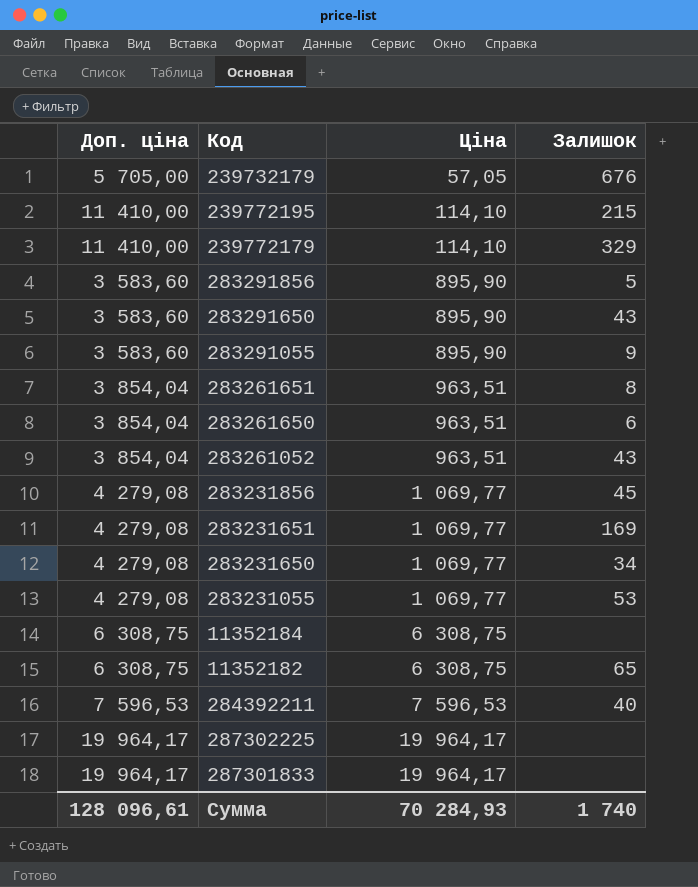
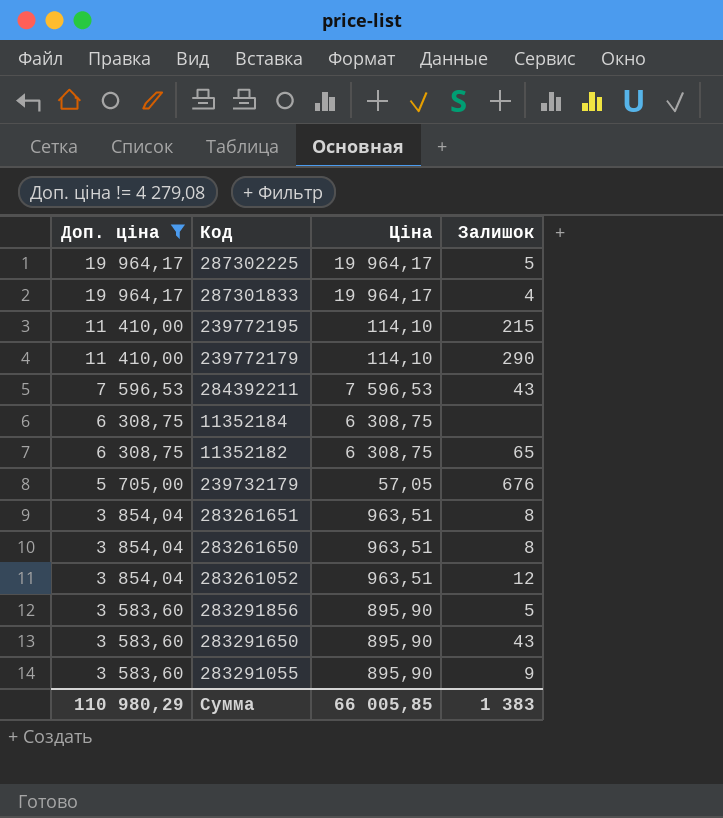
filter: none -> Доп. ціна != 4 279,08
row order: Ціна ascending -> Доп. ціна descending
287302225 | Залишок: none -> 5
287301833 | Залишок: none -> 4
239772179 | Залишок: 329 -> 290
284392211 | Залишок: 40 -> 43
283261650 | Залишок: 6 -> 8
283261052 | Залишок: 43 -> 12
Сумма | Доп. ціна: 128 096,61 -> 110 980,29
Сумма | Ціна: 70 284,93 -> 66 005,85
Сумма | Залишок: 1 740 -> 1 383

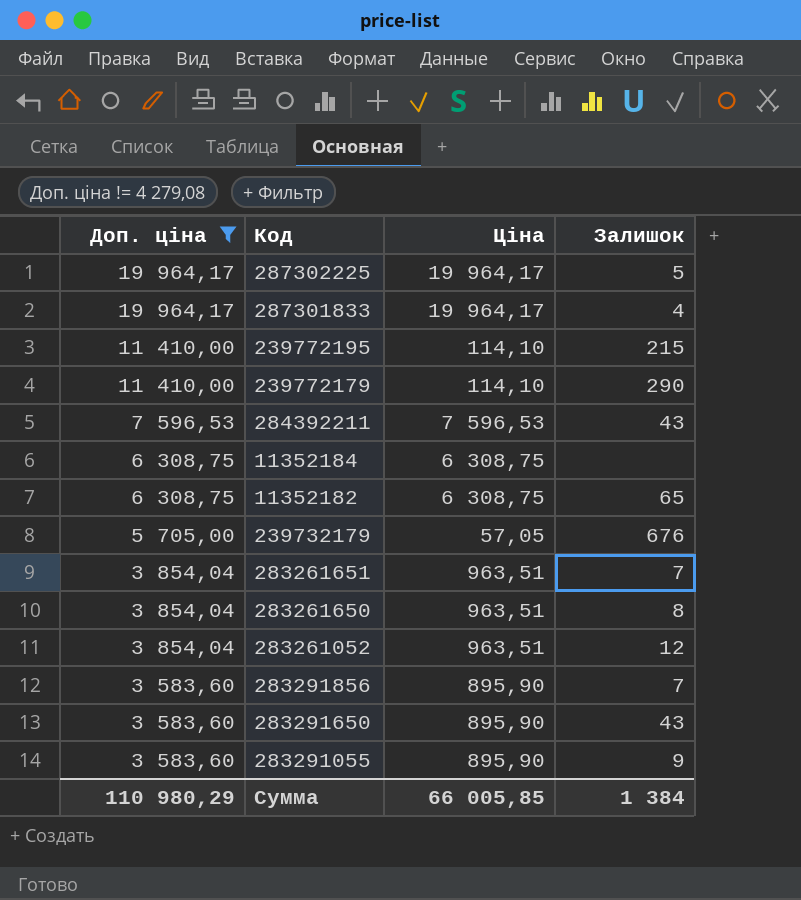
283261651 | Залишок: 8 -> 7
283291856 | Залишок: 5 -> 7
Сумма | Залишок: 1 383 -> 1 384

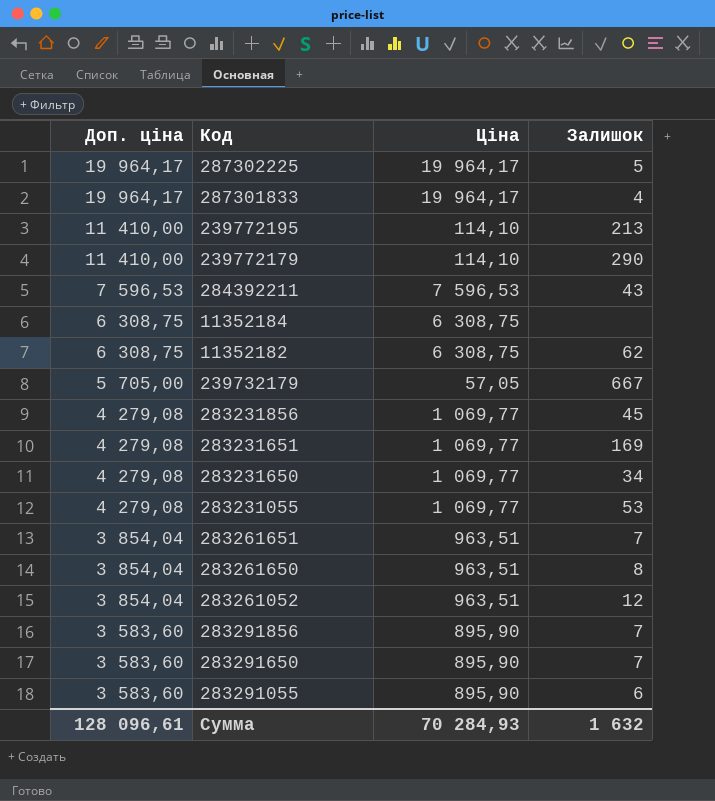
filter: Доп. ціна != 4 279,08 -> none
239772195 | Залишок: 215 -> 213
11352182 | Залишок: 65 -> 62
239732179 | Залишок: 676 -> 667
283291650 | Залишок: 43 -> 7
283291055 | Залишок: 9 -> 6
Сумма | Доп. ціна: 110 980,29 -> 128 096,61
Сумма | Ціна: 66 005,85 -> 70 284,93
Сумма | Залишок: 1 384 -> 1 632

